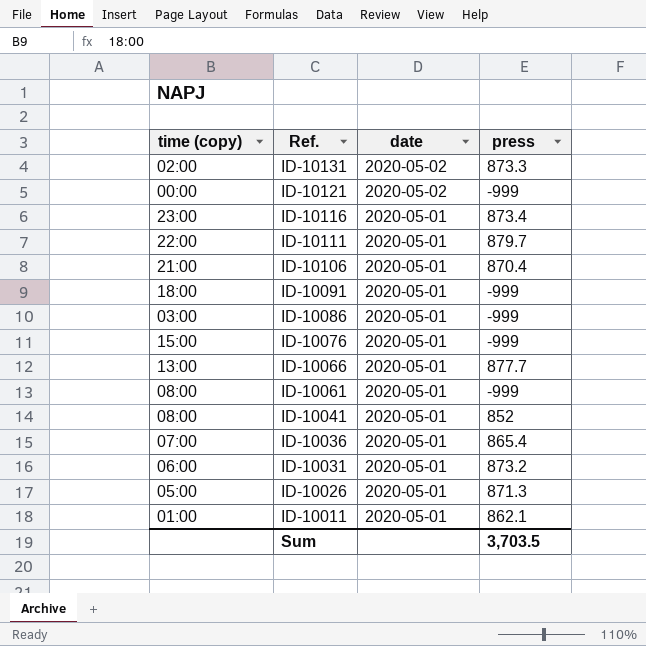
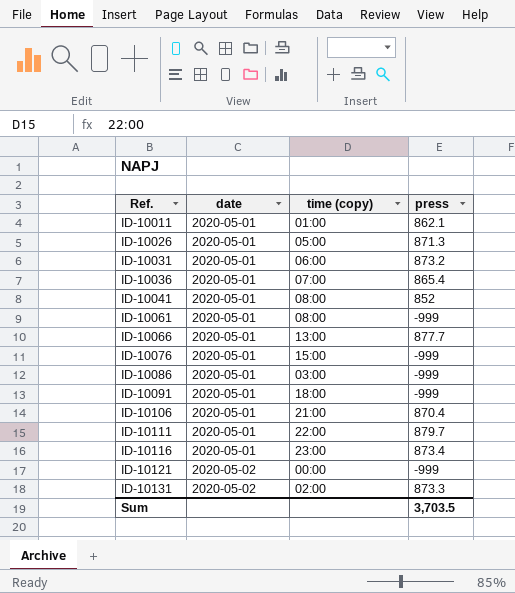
row order: Ref. descending -> Ref. ascending
column time (copy) | position: 1 -> 3

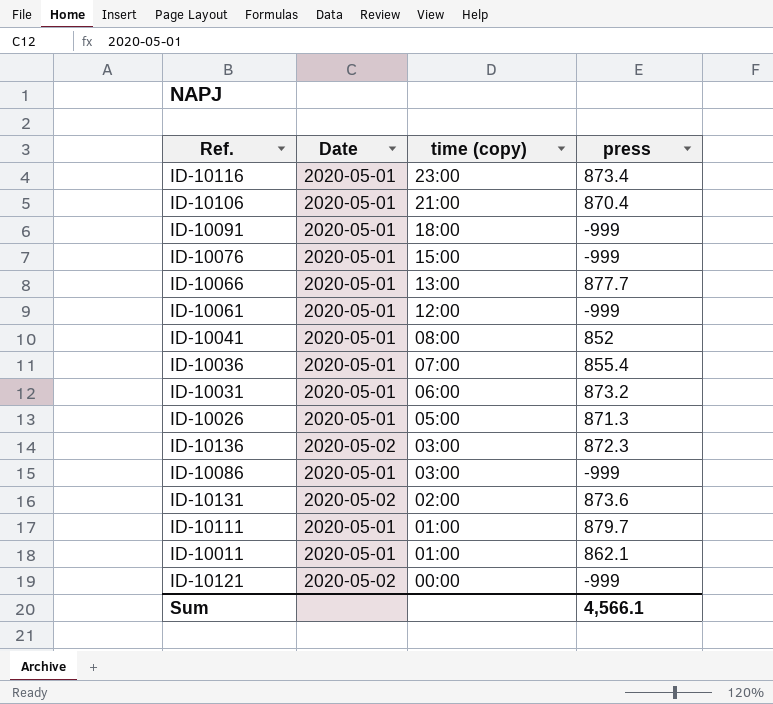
row order: Ref. ascending -> time (copy) descending
column name: date -> Date
ID-10061 | time (copy): 08:00 -> 12:00
ID-10036 | press: 865.4 -> 855.4
row ID-10136: none -> 2020-05-02 | 03:00 | 872.3
ID-10131 | press: 873.3 -> 873.6
ID-10111 | time (copy): 22:00 -> 01:00
Sum | press: 3,703.5 -> 4,566.1

